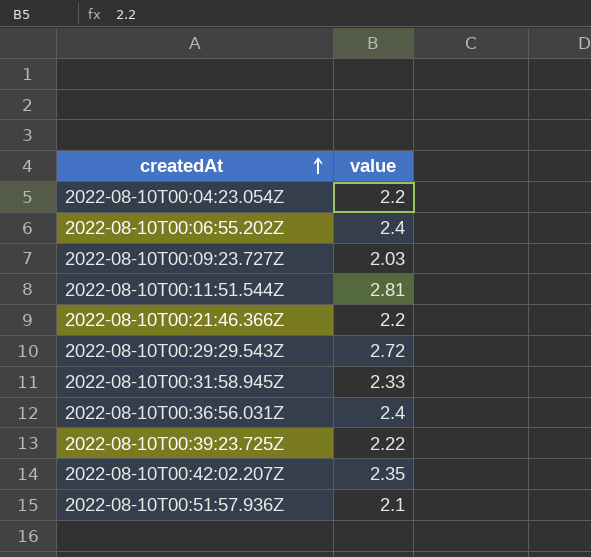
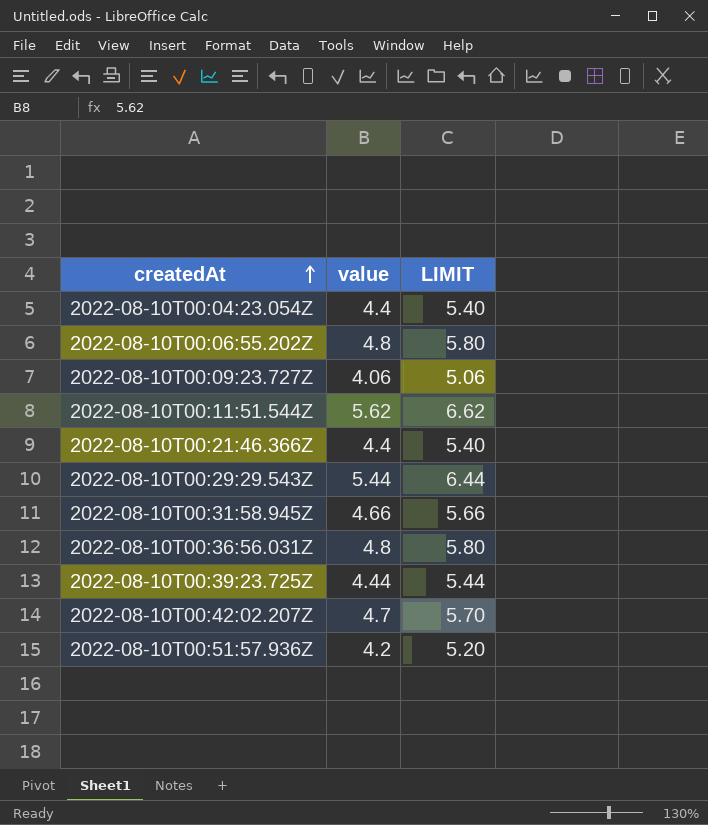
column LIMIT | formula: none -> [value] + 1
2022-08-10T00:04:23.054Z | value: 2.2 -> 4.4
2022-08-10T00:06:55.202Z | value: 2.4 -> 4.8
2022-08-10T00:09:23.727Z | value: 2.03 -> 4.06
2022-08-10T00:11:51.544Z | value: 2.81 -> 5.62
2022-08-10T00:21:46.366Z | value: 2.2 -> 4.4
2022-08-10T00:29:29.543Z | value: 2.72 -> 5.44
2022-08-10T00:31:58.945Z | value: 2.33 -> 4.66
2022-08-10T00:36:56.031Z | value: 2.4 -> 4.8
2022-08-10T00:39:23.725Z | value: 2.22 -> 4.44
2022-08-10T00:42:02.207Z | value: 2.35 -> 4.7
2022-08-10T00:51:57.936Z | value: 2.1 -> 4.2

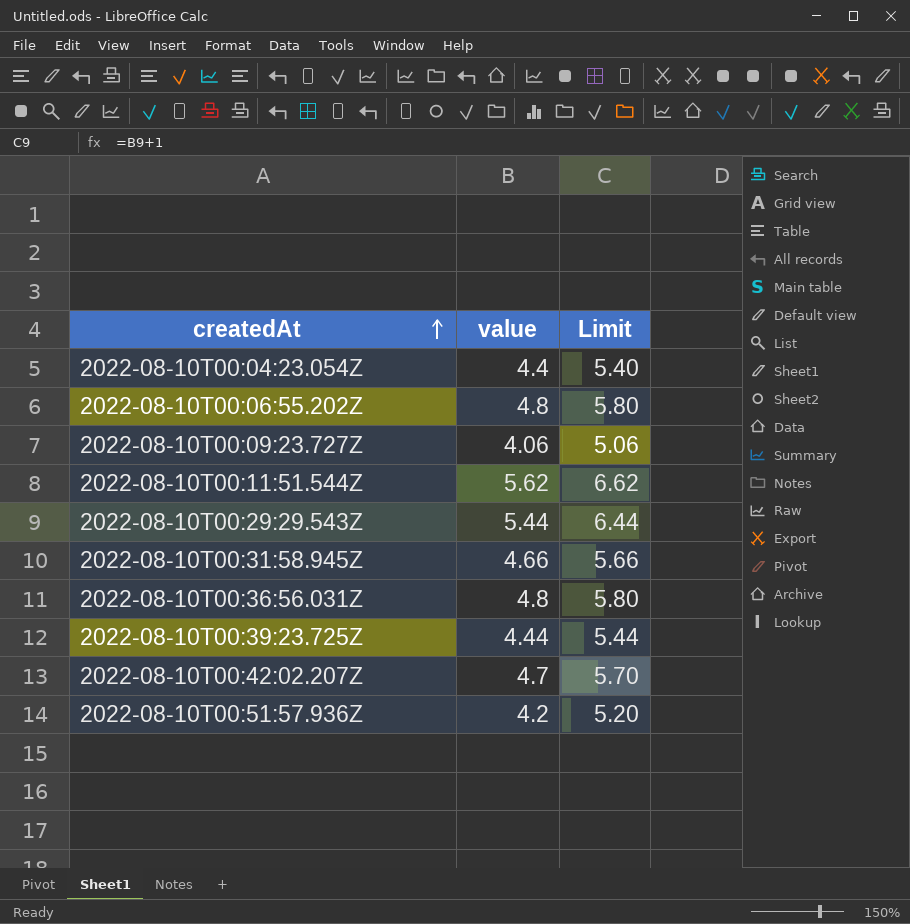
column name: LIMIT -> Limit
row 2022-08-10T00:21:46.366Z: 4.4 | 5.40 -> none

